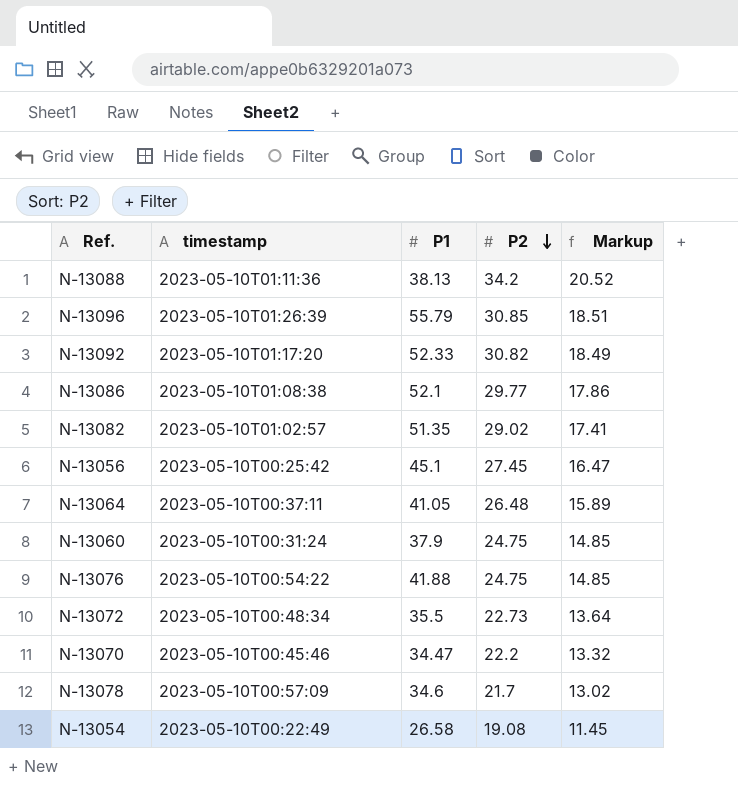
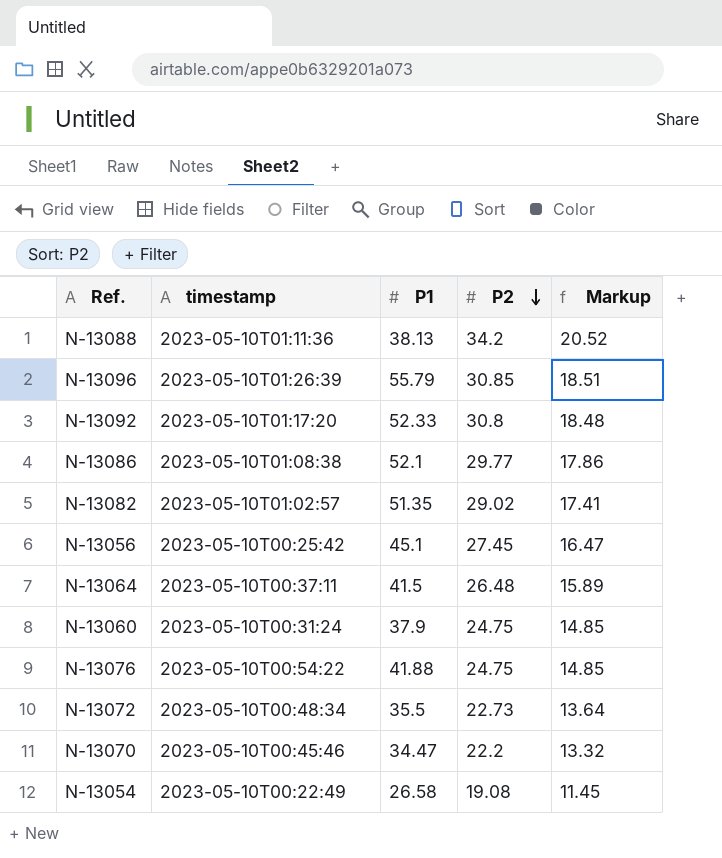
row N-13078: 2023-05-10T00:57:09 | 34.6 | 21.7 | 13.02 -> none
N-13092 | P2: 30.82 -> 30.8
N-13092 | Markup: 18.49 -> 18.48
N-13064 | P1: 41.05 -> 41.5

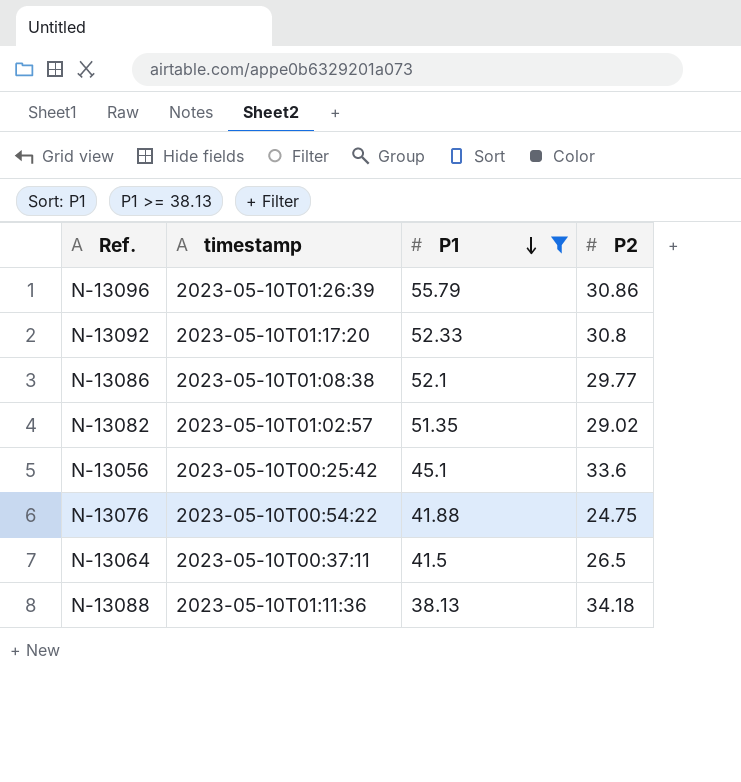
filter: none -> P1 >= 38.13
row order: P2 descending -> P1 descending
column Markup | formula: [P2] * 0.6 -> none
N-13096 | P2: 30.85 -> 30.86
N-13056 | P2: 27.45 -> 33.6
N-13064 | P2: 26.48 -> 26.5
N-13088 | P2: 34.2 -> 34.18

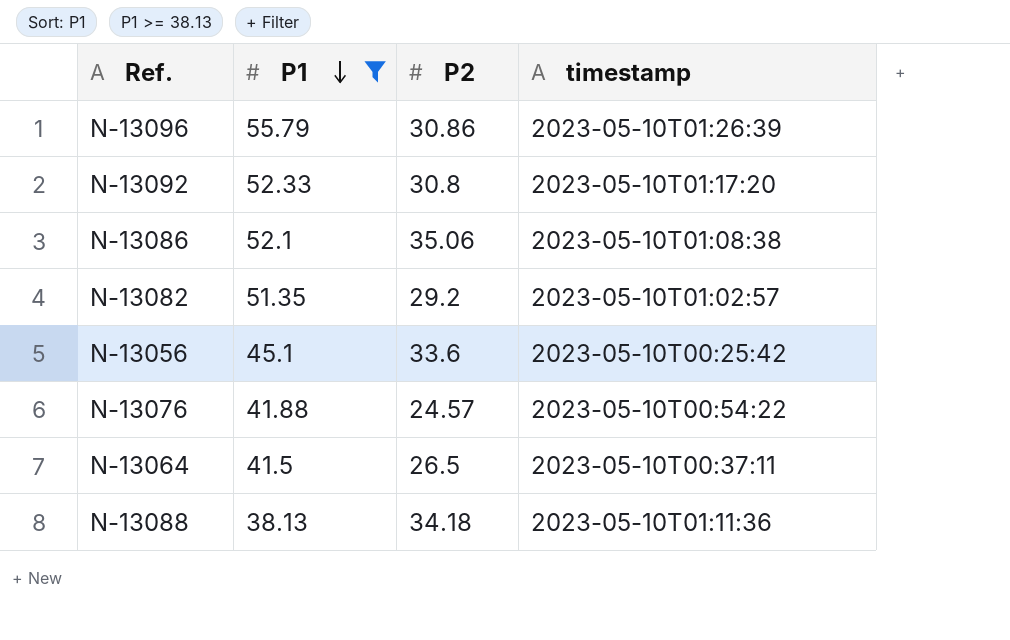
column timestamp | position: 2 -> 4
N-13086 | P2: 29.77 -> 35.06
N-13082 | P2: 29.02 -> 29.2
N-13076 | P2: 24.75 -> 24.57

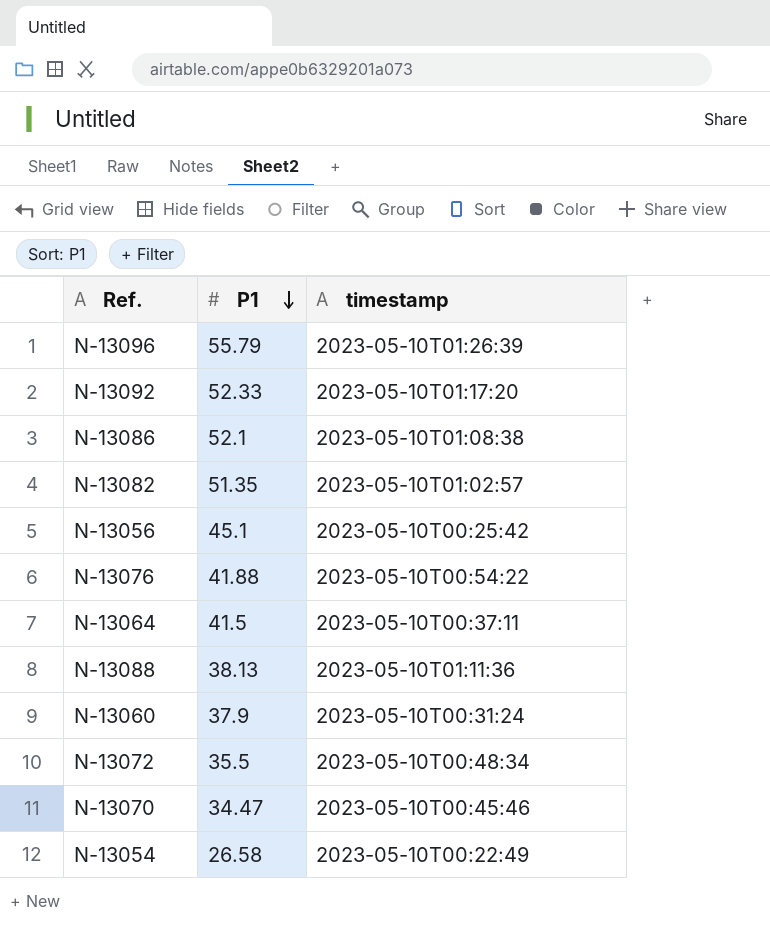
filter: P1 >= 38.13 -> none
column P2 | position: 3 -> none

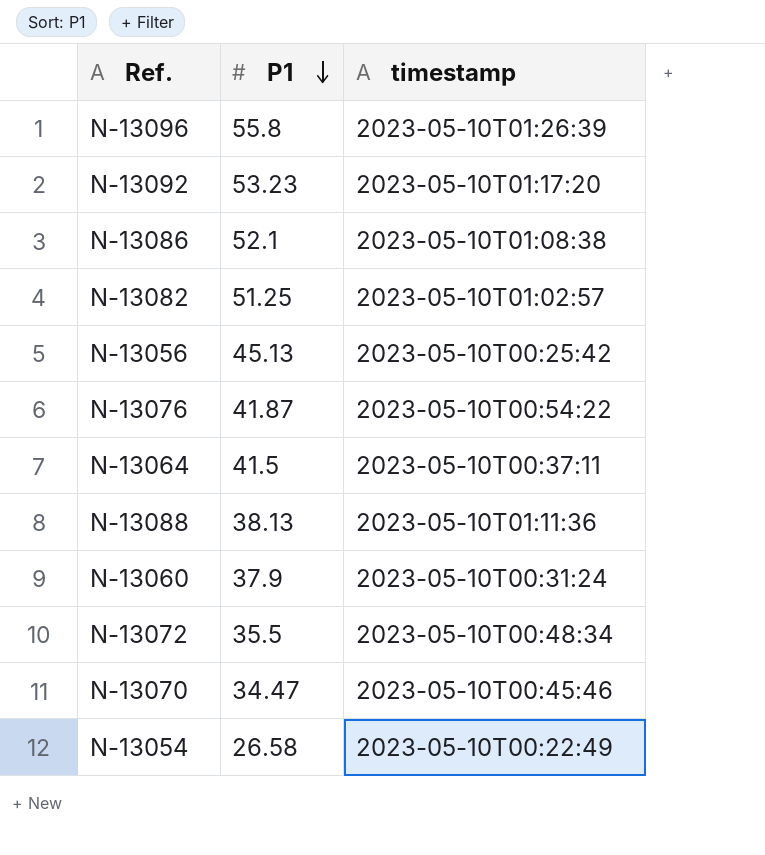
N-13096 | P1: 55.79 -> 55.8
N-13092 | P1: 52.33 -> 53.23
N-13082 | P1: 51.35 -> 51.25
N-13056 | P1: 45.1 -> 45.13
N-13076 | P1: 41.88 -> 41.87

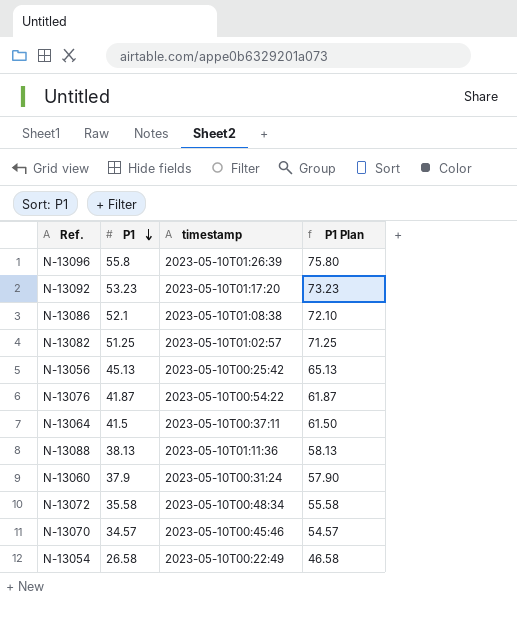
column P1 Plan | formula: none -> [P1] + 20
N-13072 | P1: 35.5 -> 35.58
N-13070 | P1: 34.47 -> 34.57

